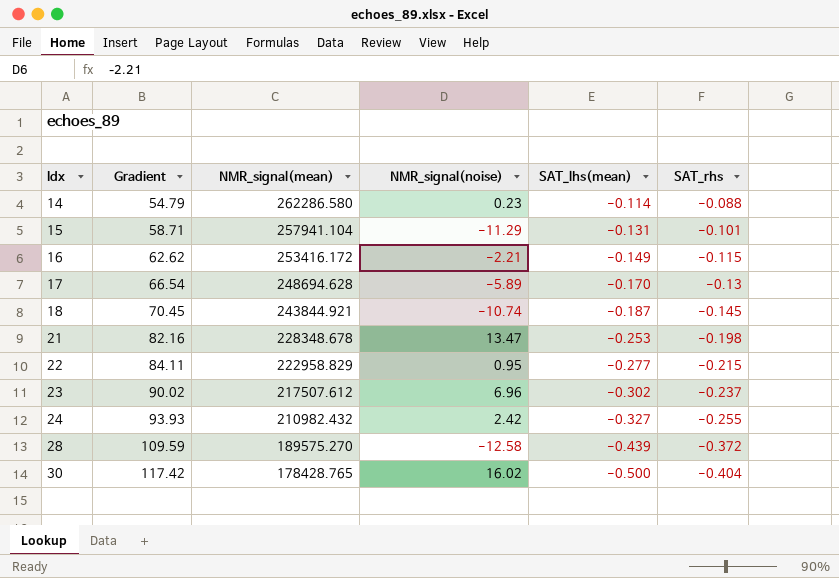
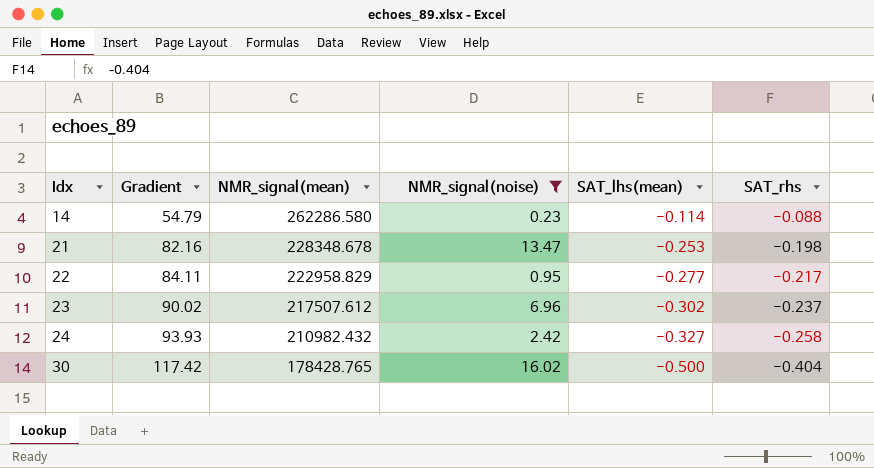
filter: none -> NMR_signal(noise) >= 0.23
22 | SAT_rhs: -0.215 -> -0.217
24 | SAT_rhs: -0.255 -> -0.258

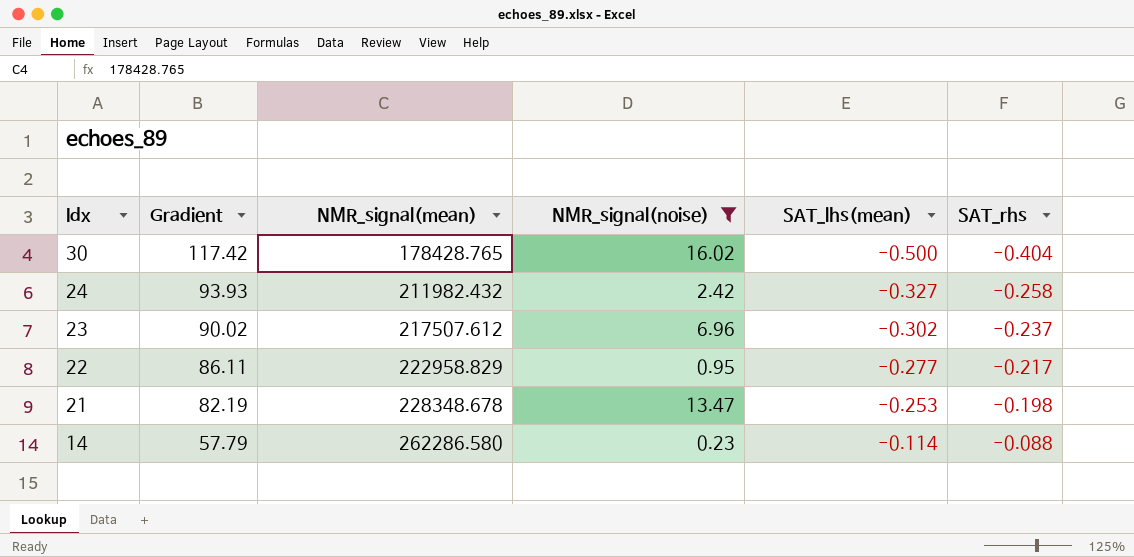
row order: Idx ascending -> Idx descending
24 | NMR_signal(mean): 210982.432 -> 211982.432
22 | Gradient: 84.11 -> 86.11
21 | Gradient: 82.16 -> 82.19
14 | Gradient: 54.79 -> 57.79

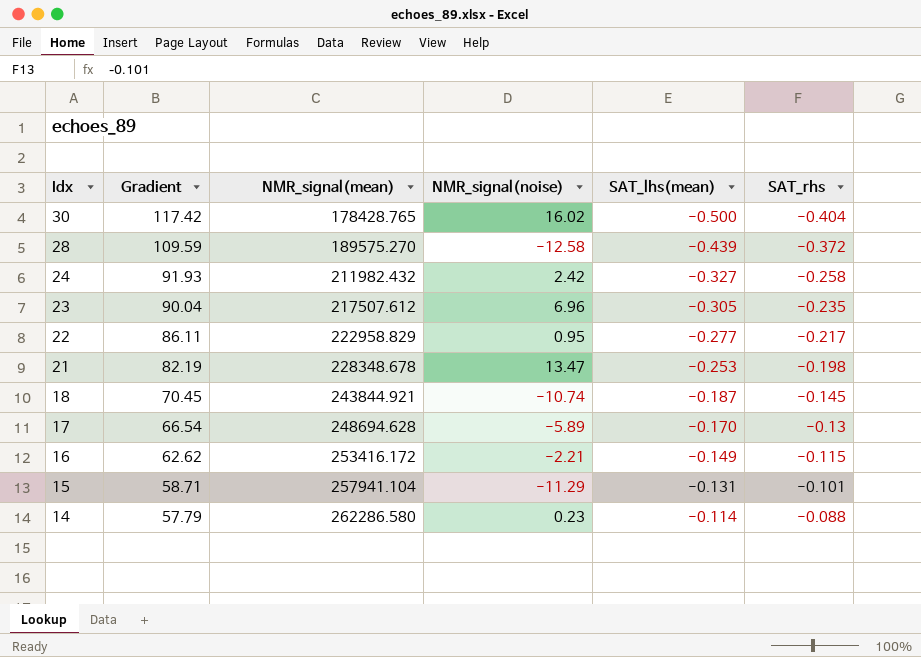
filter: NMR_signal(noise) >= 0.23 -> none
24 | Gradient: 93.93 -> 91.93
23 | Gradient: 90.02 -> 90.04
23 | SAT_lhs(mean): -0.302 -> -0.305
23 | SAT_rhs: -0.237 -> -0.235

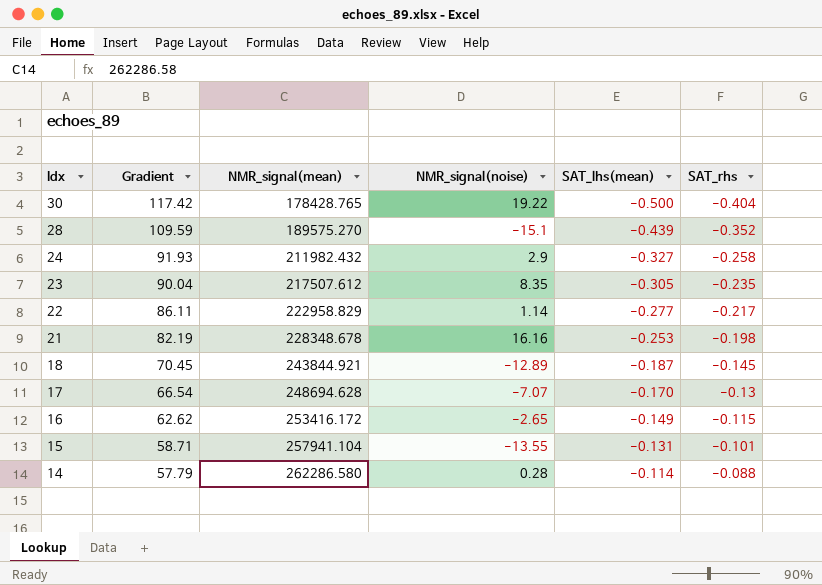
30 | NMR_signal(noise): 16.02 -> 19.22
28 | NMR_signal(noise): -12.58 -> -15.1
28 | SAT_rhs: -0.372 -> -0.352
24 | NMR_signal(noise): 2.42 -> 2.9
23 | NMR_signal(noise): 6.96 -> 8.35
22 | NMR_signal(noise): 0.95 -> 1.14
21 | NMR_signal(noise): 13.47 -> 16.16
18 | NMR_signal(noise): -10.74 -> -12.89
17 | NMR_signal(noise): -5.89 -> -7.07
16 | NMR_signal(noise): -2.21 -> -2.65
15 | NMR_signal(noise): -11.29 -> -13.55
14 | NMR_signal(noise): 0.23 -> 0.28

